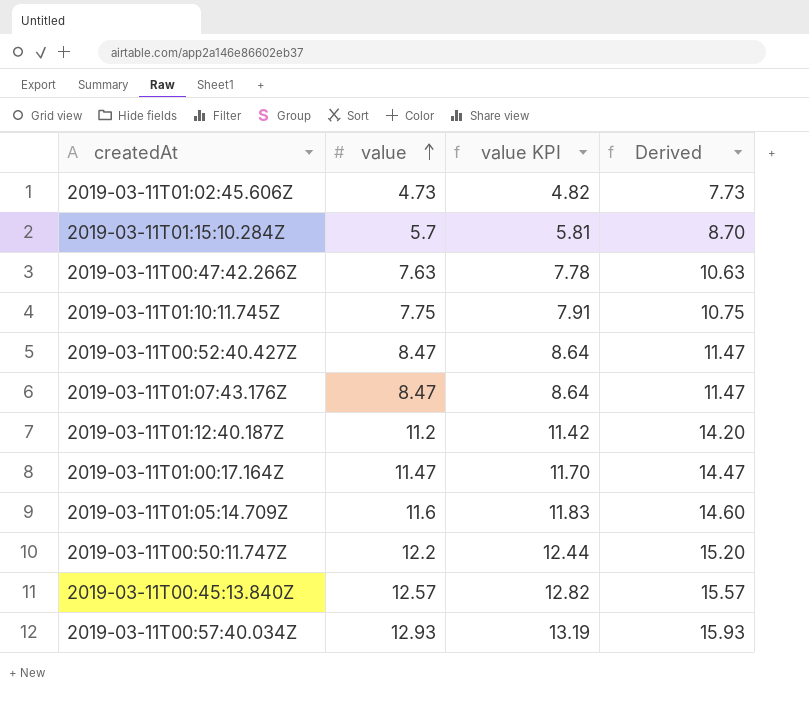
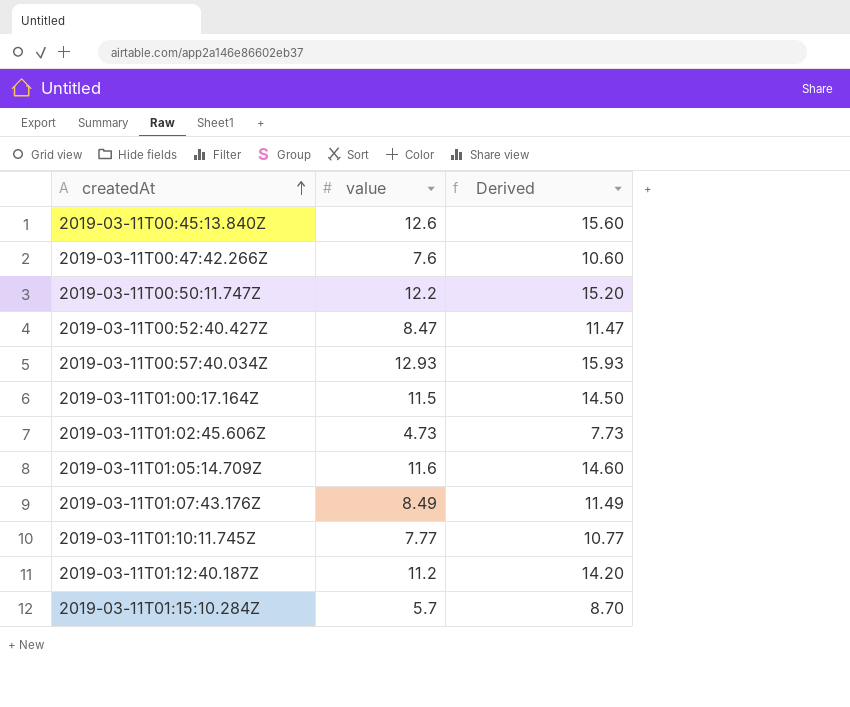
row order: value ascending -> createdAt ascending
column value KPI | formula: [value] * 1.02 -> none
2019-03-11T00:45:13.840Z | value: 12.57 -> 12.6
2019-03-11T00:45:13.840Z | Derived: 15.57 -> 15.60
2019-03-11T00:47:42.266Z | value: 7.63 -> 7.6
2019-03-11T00:47:42.266Z | Derived: 10.63 -> 10.60
2019-03-11T01:00:17.164Z | value: 11.47 -> 11.5
2019-03-11T01:00:17.164Z | Derived: 14.47 -> 14.50
2019-03-11T01:07:43.176Z | value: 8.47 -> 8.49
2019-03-11T01:07:43.176Z | Derived: 11.47 -> 11.49
2019-03-11T01:10:11.745Z | value: 7.75 -> 7.77
2019-03-11T01:10:11.745Z | Derived: 10.75 -> 10.77

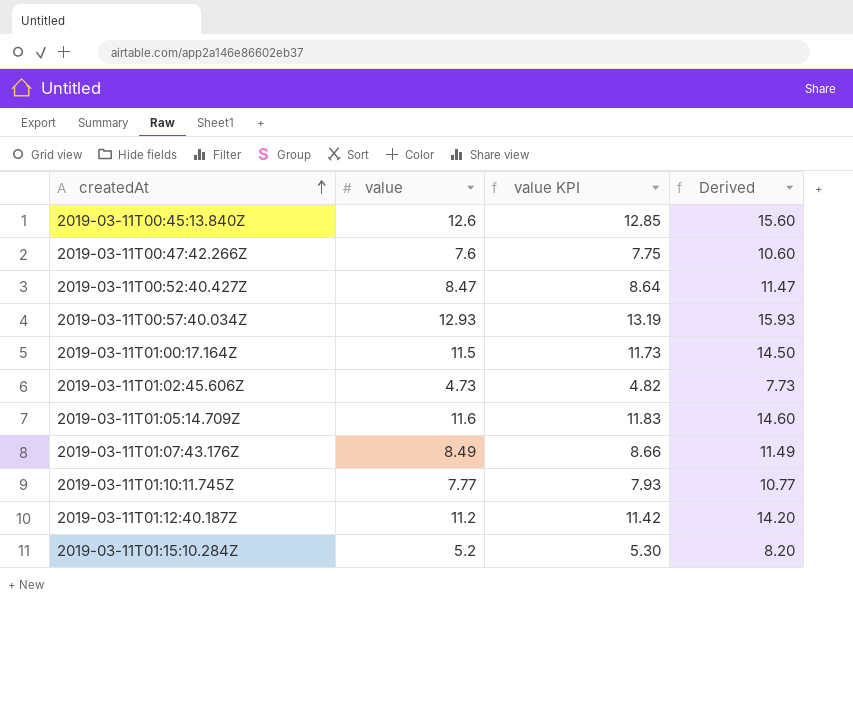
column value KPI | formula: none -> [value] * 1.02
row 2019-03-11T00:50:11.747Z: 12.2 | 15.20 -> none
2019-03-11T01:15:10.284Z | value: 5.7 -> 5.2
2019-03-11T01:15:10.284Z | Derived: 8.70 -> 8.20

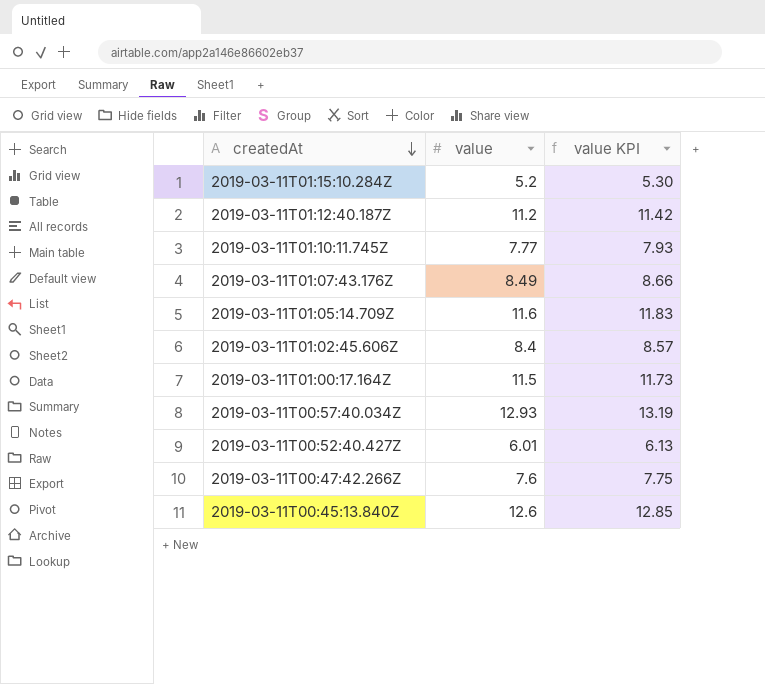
row order: createdAt ascending -> createdAt descending
column Derived | formula: [value] + 3 -> none
2019-03-11T01:02:45.606Z | value: 4.73 -> 8.4
2019-03-11T01:02:45.606Z | value KPI: 4.82 -> 8.57
2019-03-11T00:52:40.427Z | value: 8.47 -> 6.01
2019-03-11T00:52:40.427Z | value KPI: 8.64 -> 6.13

